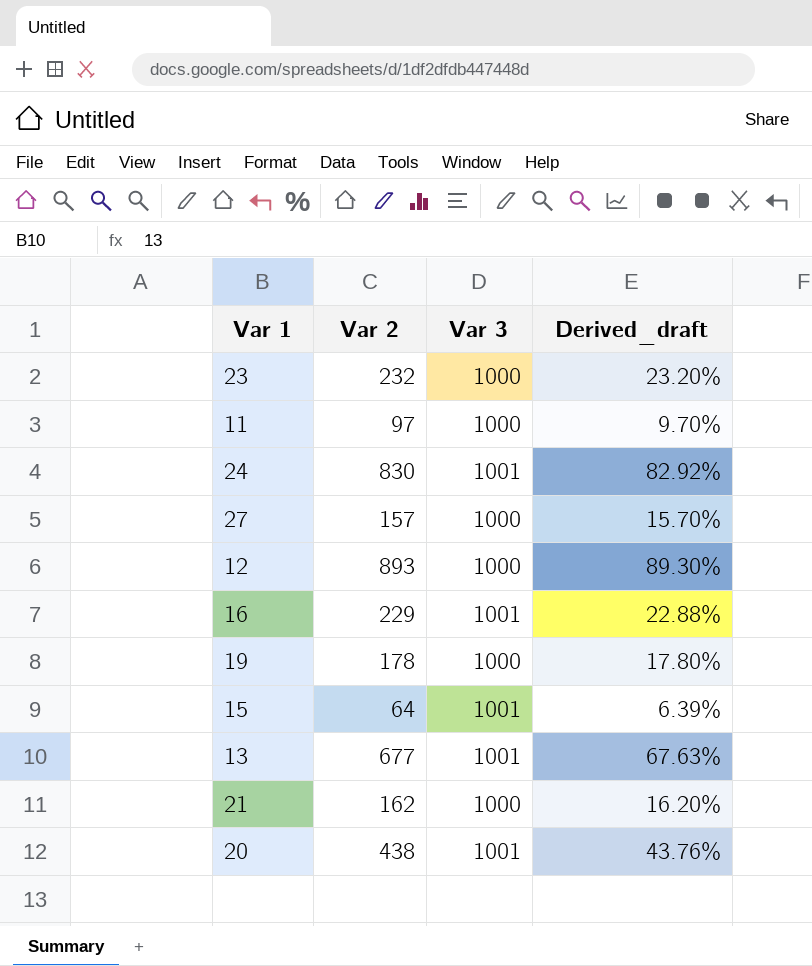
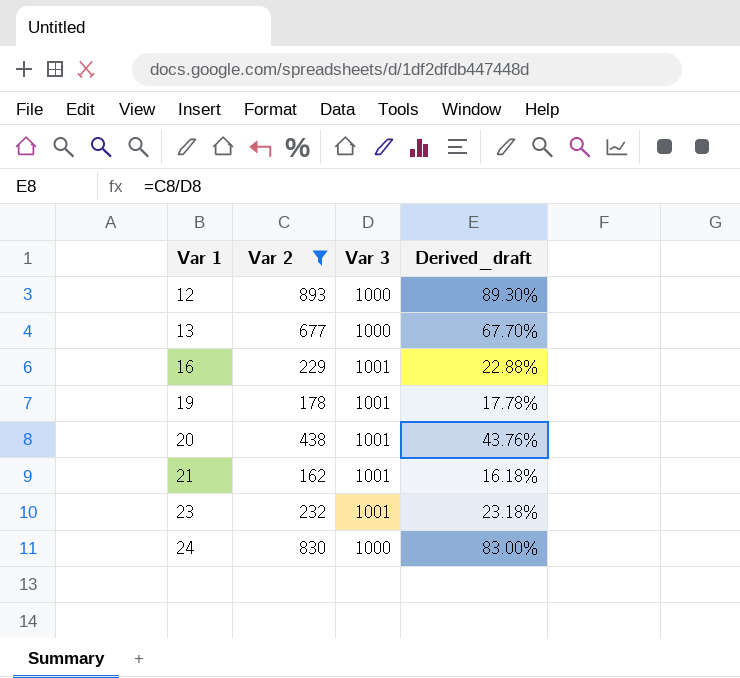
filter: none -> Var 2 >= 162
row order: none -> Var 1 ascending
13 | Var 3: 1001 -> 1000
13 | Derived_draft: 67.63% -> 67.70%
19 | Var 3: 1000 -> 1001
19 | Derived_draft: 17.80% -> 17.78%
21 | Var 3: 1000 -> 1001
21 | Derived_draft: 16.20% -> 16.18%
23 | Var 3: 1000 -> 1001
23 | Derived_draft: 23.20% -> 23.18%
24 | Var 3: 1001 -> 1000
24 | Derived_draft: 82.92% -> 83.00%

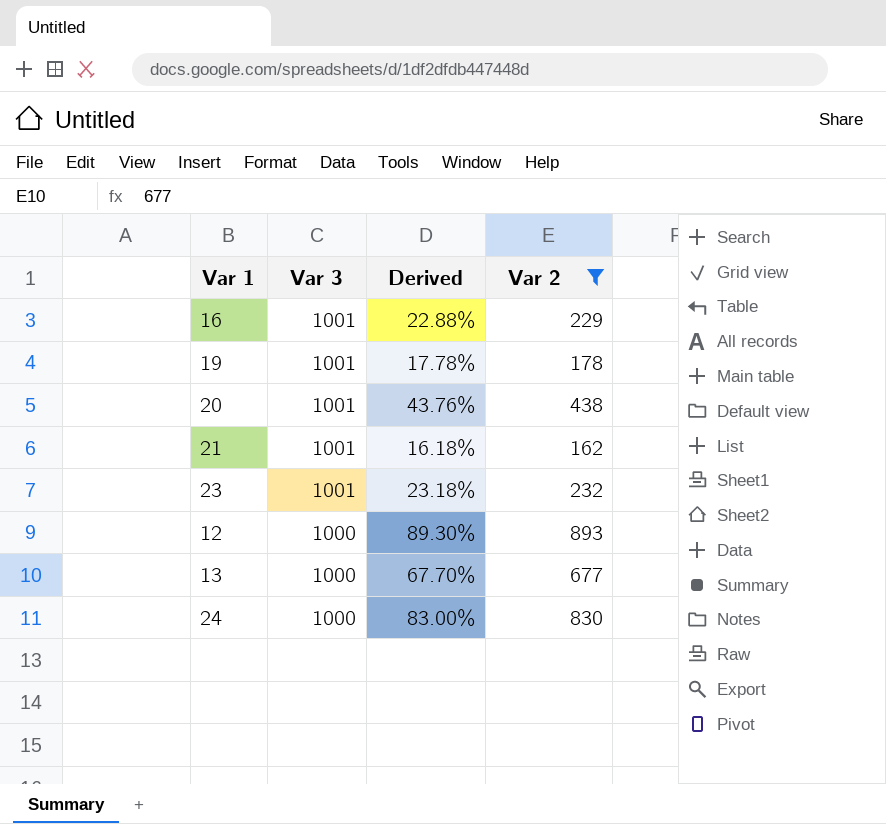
row order: Var 1 ascending -> Var 3 descending
column name: Derived_draft -> Derived
column Var 2 | position: 2 -> 4

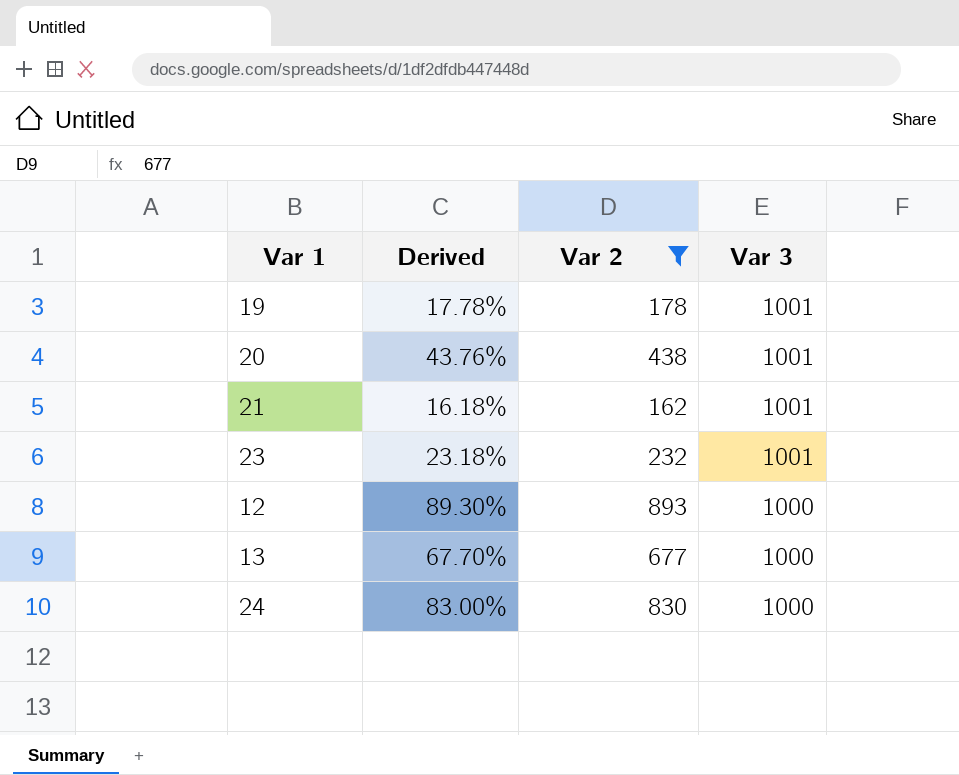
column Var 3 | position: 2 -> 4
row 16: 1001 | 22.88% | 229 -> none

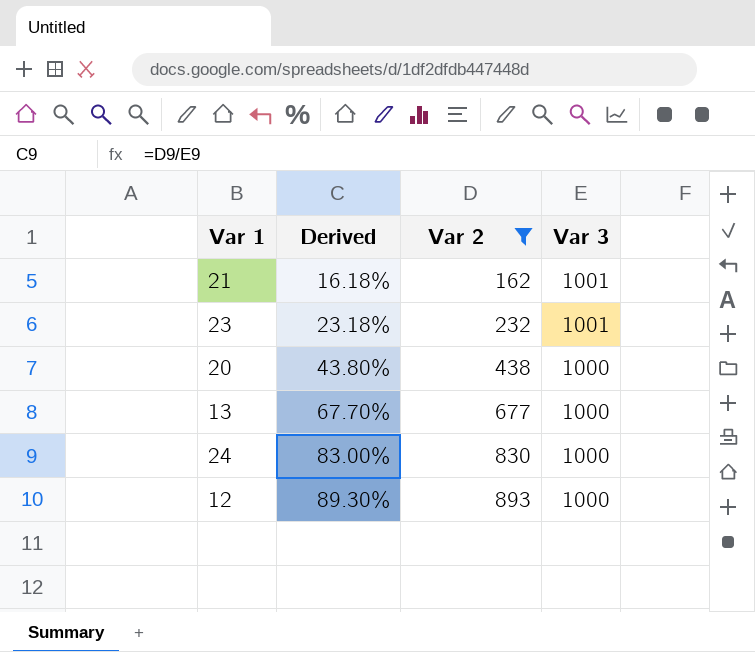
row order: Var 3 descending -> Derived ascending
row 19: 17.78% | 178 | 1001 -> none
20 | Derived: 43.76% -> 43.80%
20 | Var 3: 1001 -> 1000

